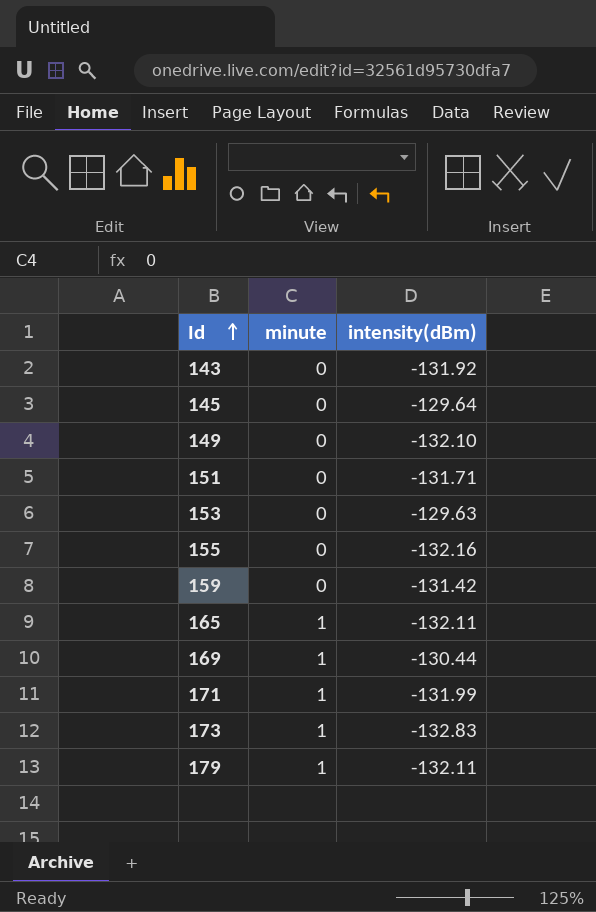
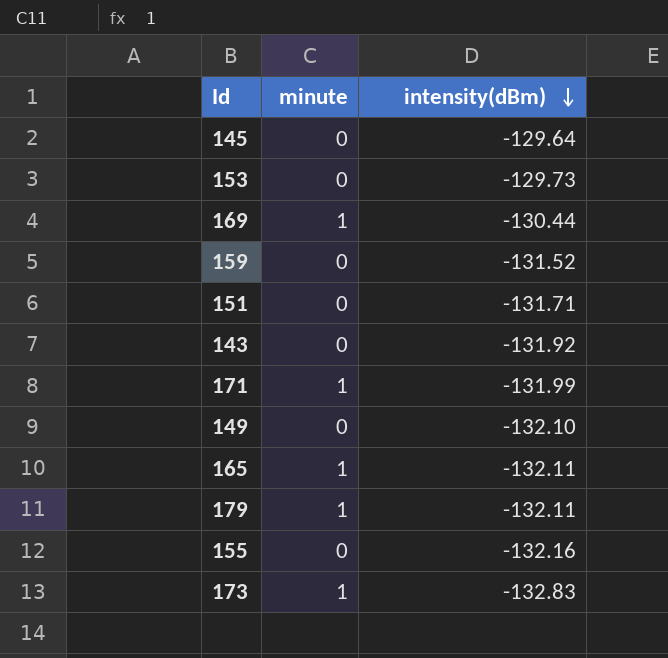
row order: Id ascending -> intensity(dBm) descending
153 | intensity(dBm): -129.63 -> -129.73
159 | intensity(dBm): -131.42 -> -131.52

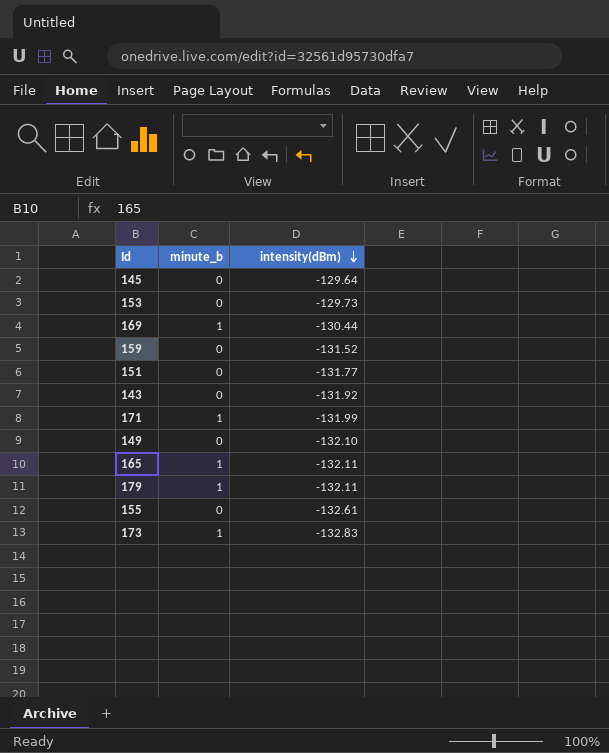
column name: minute -> minute_b
151 | intensity(dBm): -131.71 -> -131.77
155 | intensity(dBm): -132.16 -> -132.61

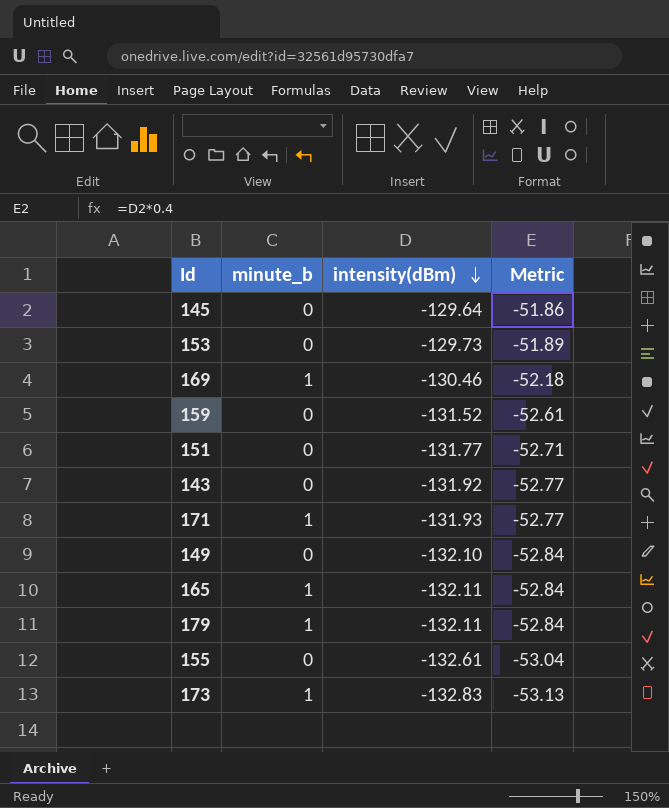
column Metric | formula: none -> [intensity(dBm)] * 0.4
169 | intensity(dBm): -130.44 -> -130.46
171 | intensity(dBm): -131.99 -> -131.93

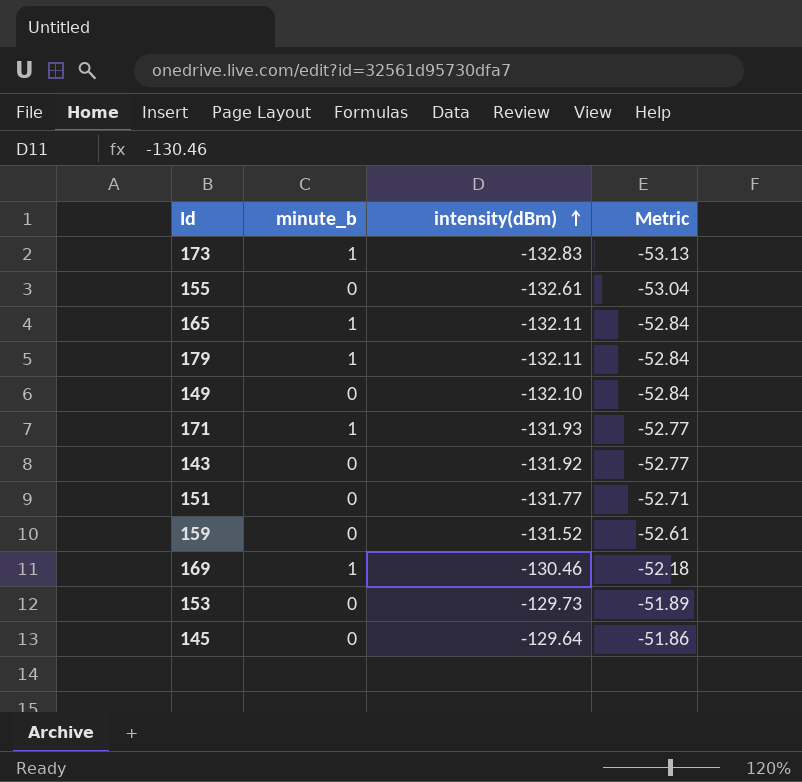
row order: intensity(dBm) descending -> intensity(dBm) ascending

